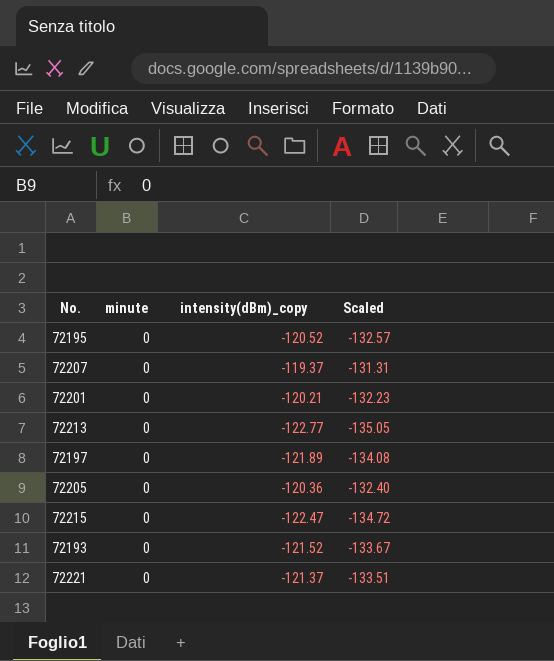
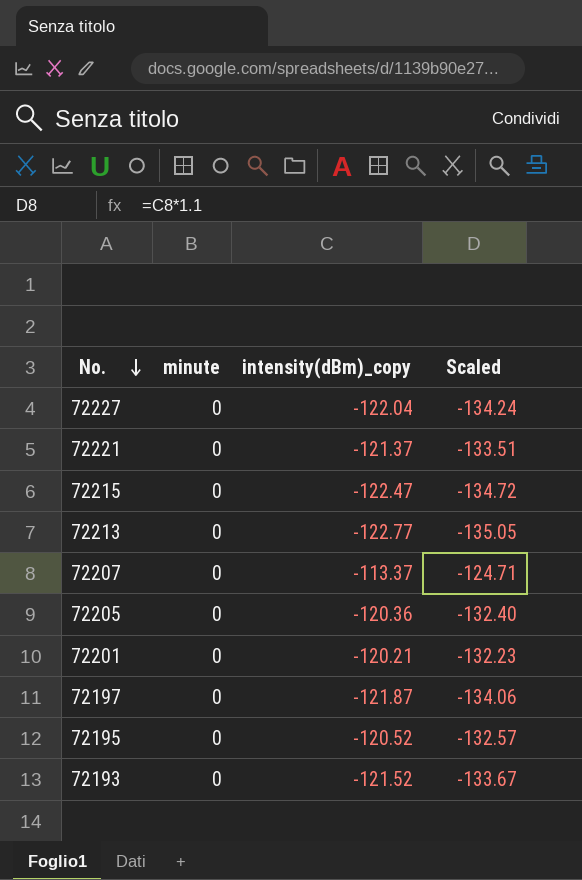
row order: none -> No. descending
row 72227: none -> 0 | -122.04 | -134.24
72207 | intensity(dBm)_copy: -119.37 -> -113.37
72207 | Scaled: -131.31 -> -124.71
72197 | intensity(dBm)_copy: -121.89 -> -121.87
72197 | Scaled: -134.08 -> -134.06

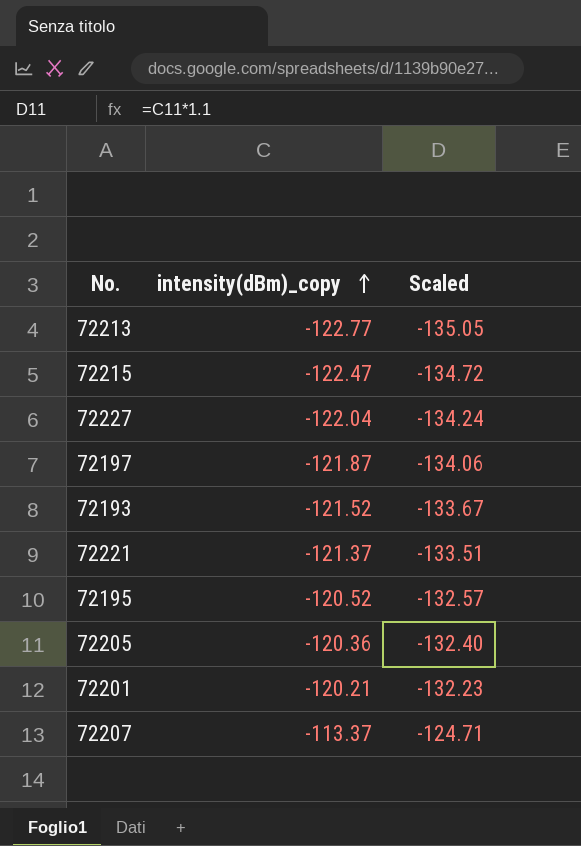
row order: No. descending -> intensity(dBm)_copy ascending
column minute | position: 2 -> none

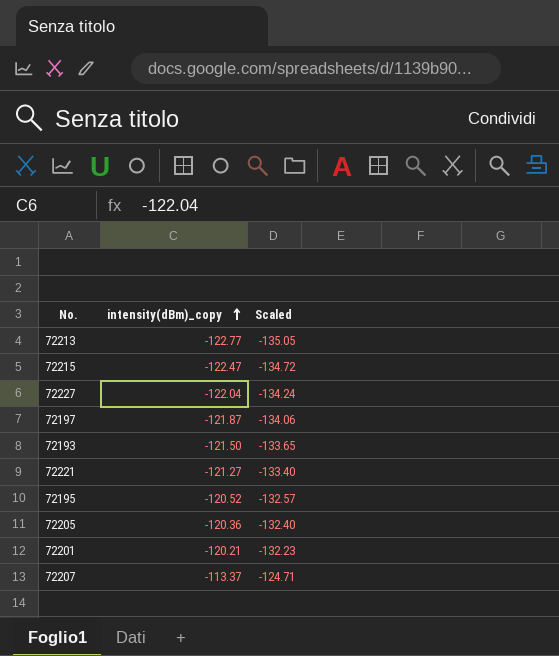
72193 | intensity(dBm)_copy: -121.52 -> -121.50
72193 | Scaled: -133.67 -> -133.65
72221 | intensity(dBm)_copy: -121.37 -> -121.27
72221 | Scaled: -133.51 -> -133.40

